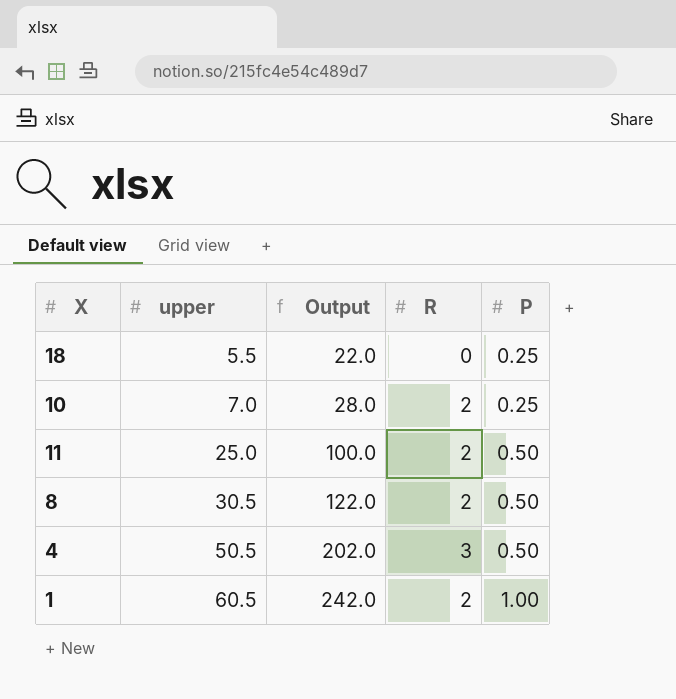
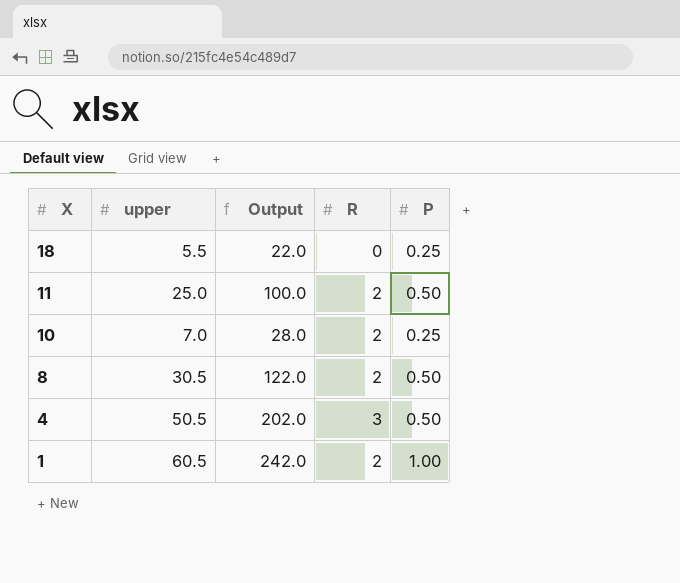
row order: upper ascending -> X descending

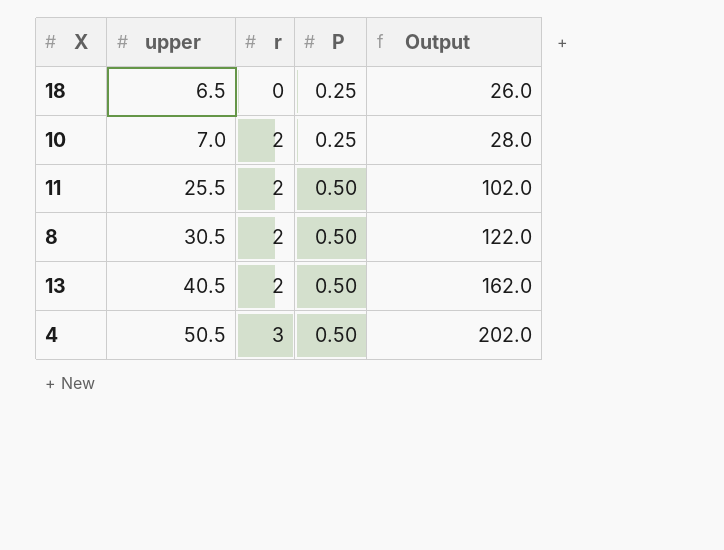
row order: X descending -> upper ascending
column name: R -> r
column Output | position: 3 -> 5
row 1: 60.5 | 242.0 | 2 | 1.00 -> none
18 | upper: 5.5 -> 6.5
18 | Output: 22.0 -> 26.0
11 | upper: 25.0 -> 25.5
11 | Output: 100.0 -> 102.0
row 13: none -> 40.5 | 2 | 0.50 | 162.0

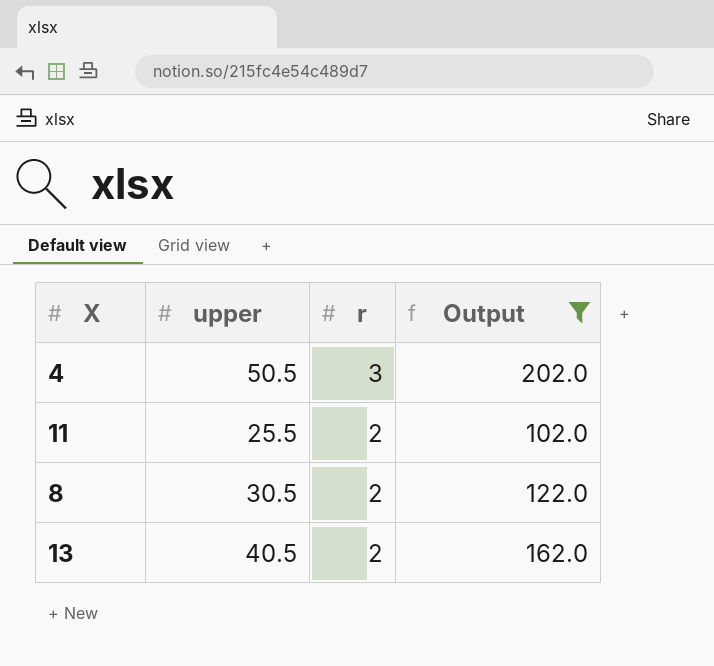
filter: none -> Output >= 102.0
row order: upper ascending -> r descending
column P | position: 4 -> none

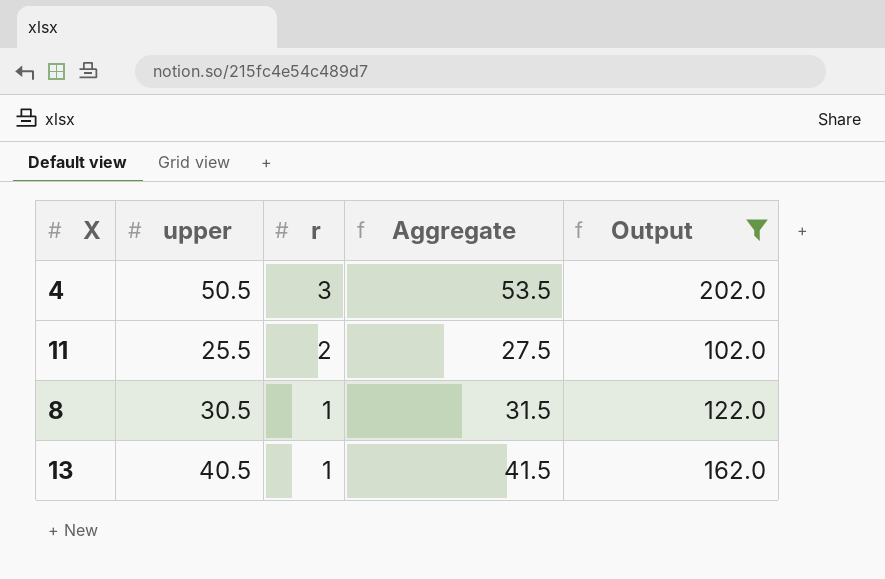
column Aggregate | formula: none -> [upper] + [r]
8 | r: 2 -> 1
13 | r: 2 -> 1

